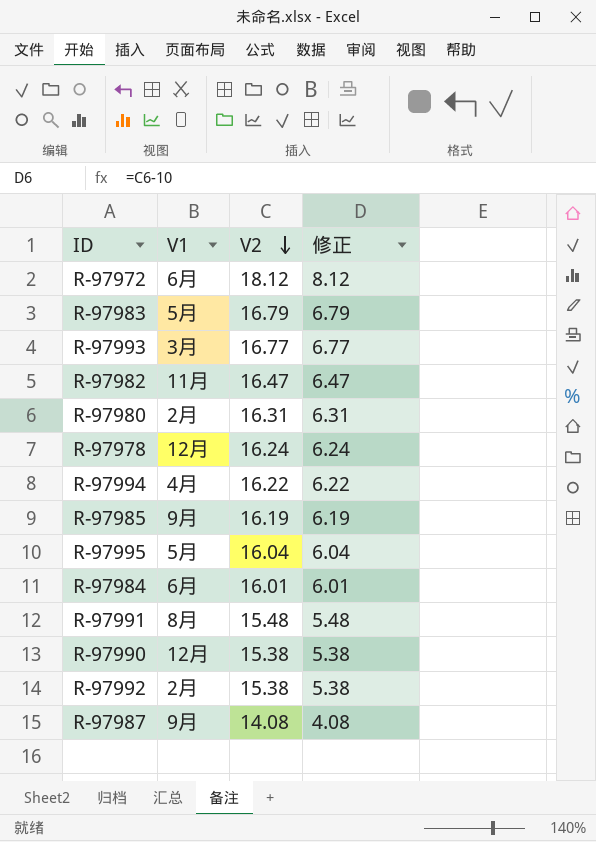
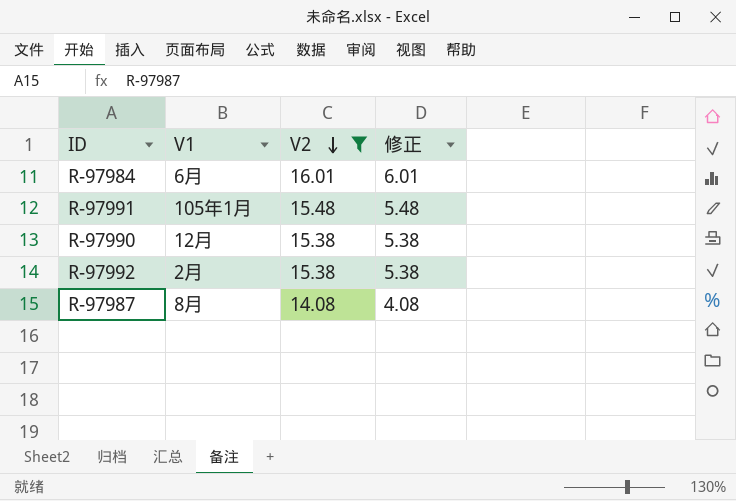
filter: none -> V2 <= 16.01
R-97991 | V1: 8月 -> 105年1月
R-97987 | V1: 9月 -> 8月

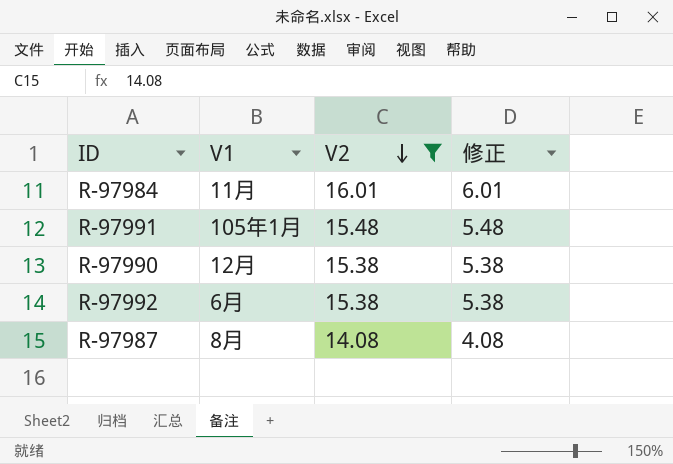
R-97984 | V1: 6月 -> 11月
R-97992 | V1: 2月 -> 6月

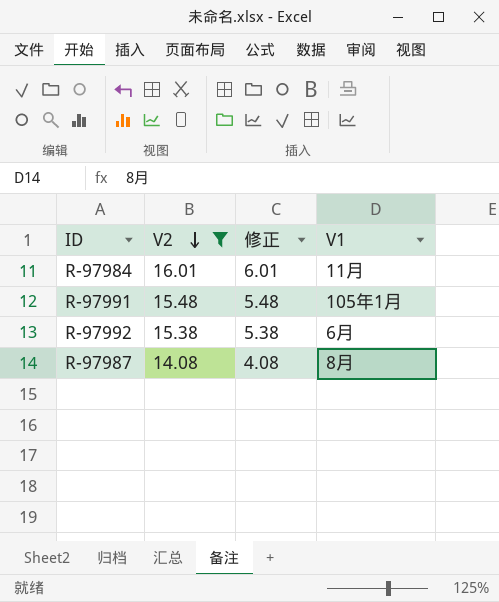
column V1 | position: 2 -> 4
row R-97990: 12月 | 15.38 | 5.38 -> none

